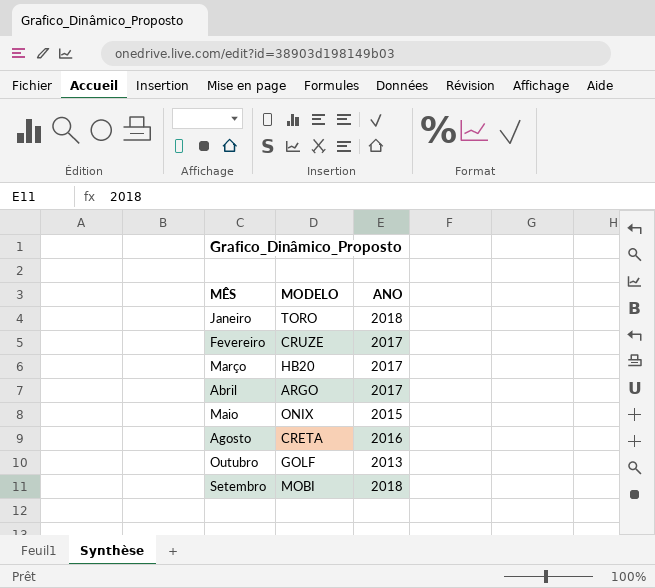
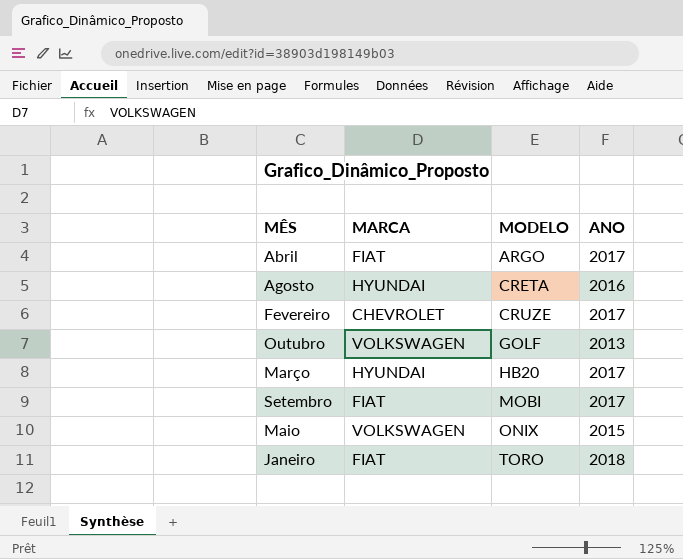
row order: none -> MODELO ascending
column MARCA | position: none -> 2
Setembro | ANO: 2018 -> 2017

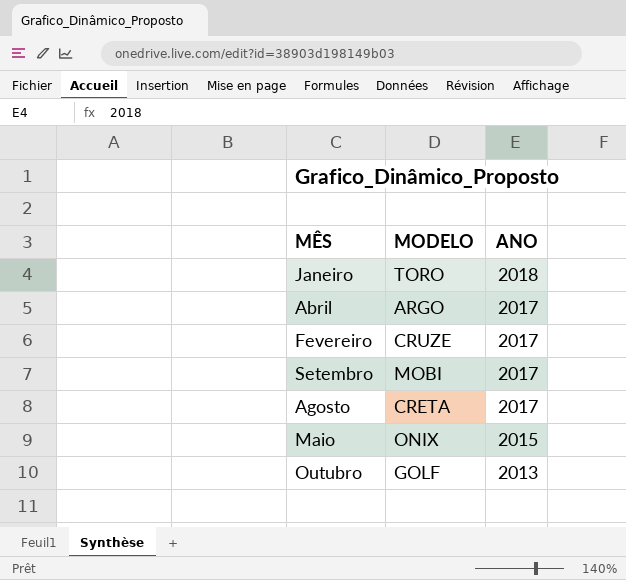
row order: MODELO ascending -> ANO descending
column MARCA | position: 2 -> none
row Março: HYUNDAI | HB20 | 2017 -> none
Agosto | ANO: 2016 -> 2017

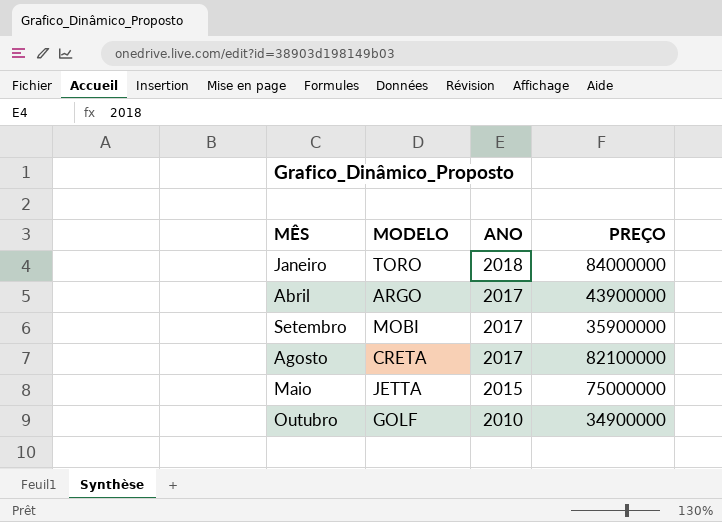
column PREÇO | position: none -> 4
row Fevereiro: CRUZE | 2017 -> none
Maio | MODELO: ONIX -> JETTA
Outubro | ANO: 2013 -> 2010

